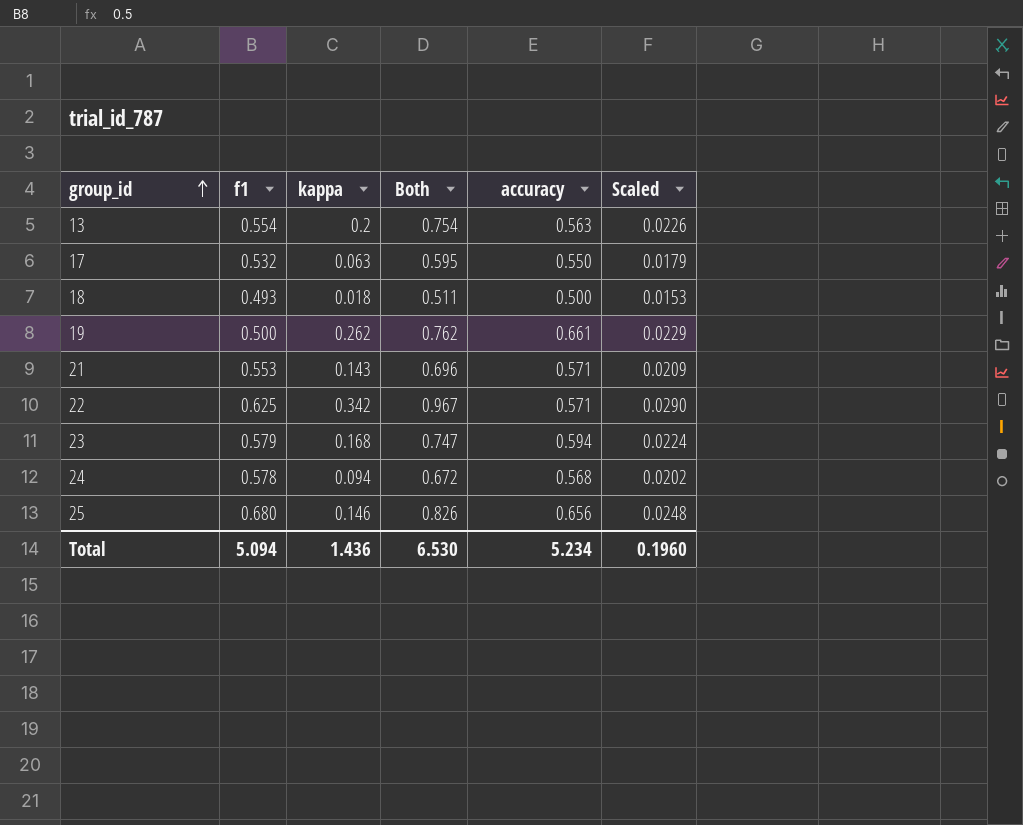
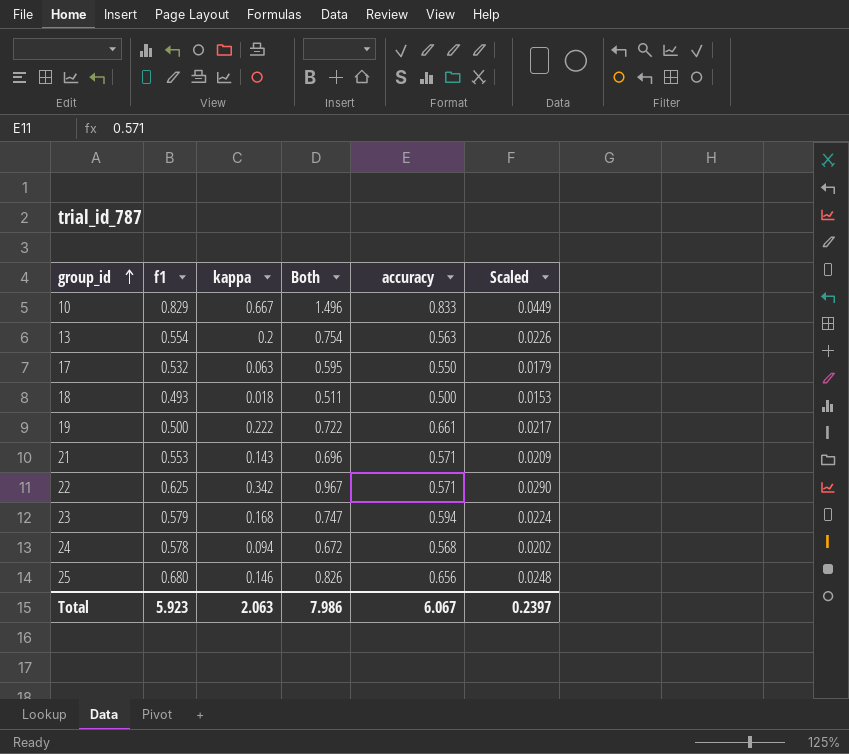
row 10: none -> 0.829 | 0.667 | 1.496 | 0.833 | 0.0449
19 | kappa: 0.262 -> 0.222
19 | Both: 0.762 -> 0.722
19 | Scaled: 0.0229 -> 0.0217
Total | f1: 5.094 -> 5.923
Total | kappa: 1.436 -> 2.063
Total | Both: 6.530 -> 7.986
Total | accuracy: 5.234 -> 6.067
Total | Scaled: 0.1960 -> 0.2397

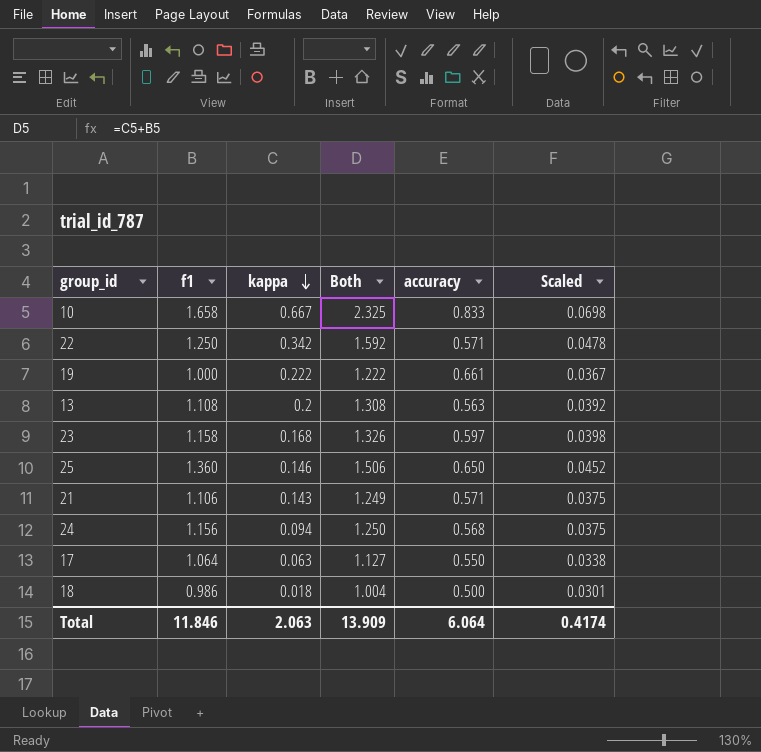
row order: group_id ascending -> kappa descending
10 | f1: 0.829 -> 1.658
10 | Both: 1.496 -> 2.325
10 | Scaled: 0.0449 -> 0.0698
22 | f1: 0.625 -> 1.250
22 | Both: 0.967 -> 1.592
22 | Scaled: 0.0290 -> 0.0478
19 | f1: 0.500 -> 1.000
19 | Both: 0.722 -> 1.222
19 | Scaled: 0.0217 -> 0.0367
13 | f1: 0.554 -> 1.108
13 | Both: 0.754 -> 1.308
13 | Scaled: 0.0226 -> 0.0392
23 | f1: 0.579 -> 1.158
23 | Both: 0.747 -> 1.326
23 | accuracy: 0.594 -> 0.597
23 | Scaled: 0.0224 -> 0.0398
25 | f1: 0.680 -> 1.360
25 | Both: 0.826 -> 1.506
25 | accuracy: 0.656 -> 0.650
25 | Scaled: 0.0248 -> 0.0452
21 | f1: 0.553 -> 1.106
21 | Both: 0.696 -> 1.249
21 | Scaled: 0.0209 -> 0.0375
24 | f1: 0.578 -> 1.156
24 | Both: 0.672 -> 1.250
24 | Scaled: 0.0202 -> 0.0375
17 | f1: 0.532 -> 1.064
17 | Both: 0.595 -> 1.127
17 | Scaled: 0.0179 -> 0.0338
18 | f1: 0.493 -> 0.986
18 | Both: 0.511 -> 1.004
18 | Scaled: 0.0153 -> 0.0301
Total | f1: 5.923 -> 11.846
Total | Both: 7.986 -> 13.909
Total | accuracy: 6.067 -> 6.064
Total | Scaled: 0.2397 -> 0.4174

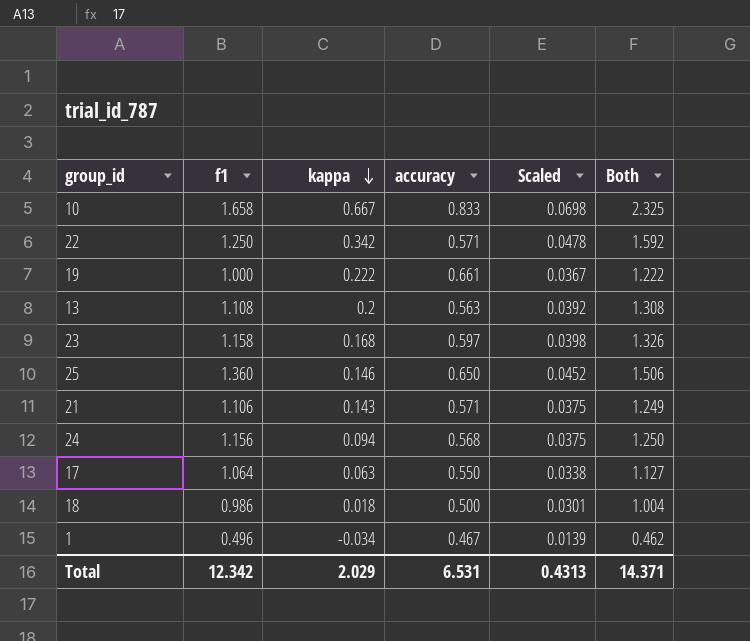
column Both | position: 4 -> 6
row 1: none -> 0.496 | -0.034 | 0.467 | 0.0139 | 0.462
Total | f1: 11.846 -> 12.342
Total | kappa: 2.063 -> 2.029
Total | accuracy: 6.064 -> 6.531
Total | Scaled: 0.4174 -> 0.4313
Total | Both: 13.909 -> 14.371

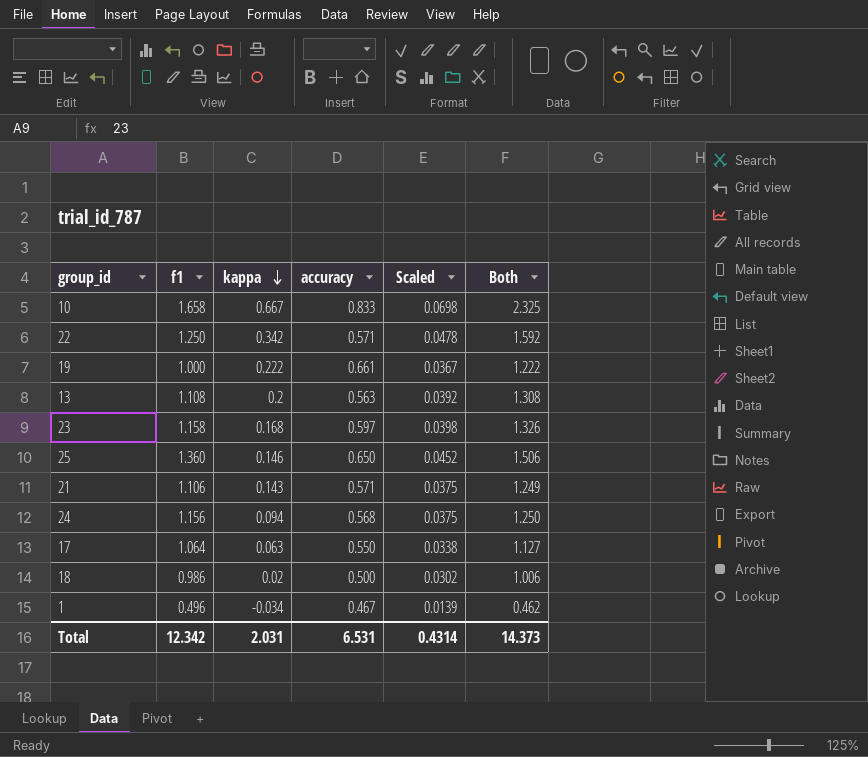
18 | kappa: 0.018 -> 0.02
18 | Scaled: 0.0301 -> 0.0302
18 | Both: 1.004 -> 1.006
Total | kappa: 2.029 -> 2.031
Total | Scaled: 0.4313 -> 0.4314
Total | Both: 14.371 -> 14.373

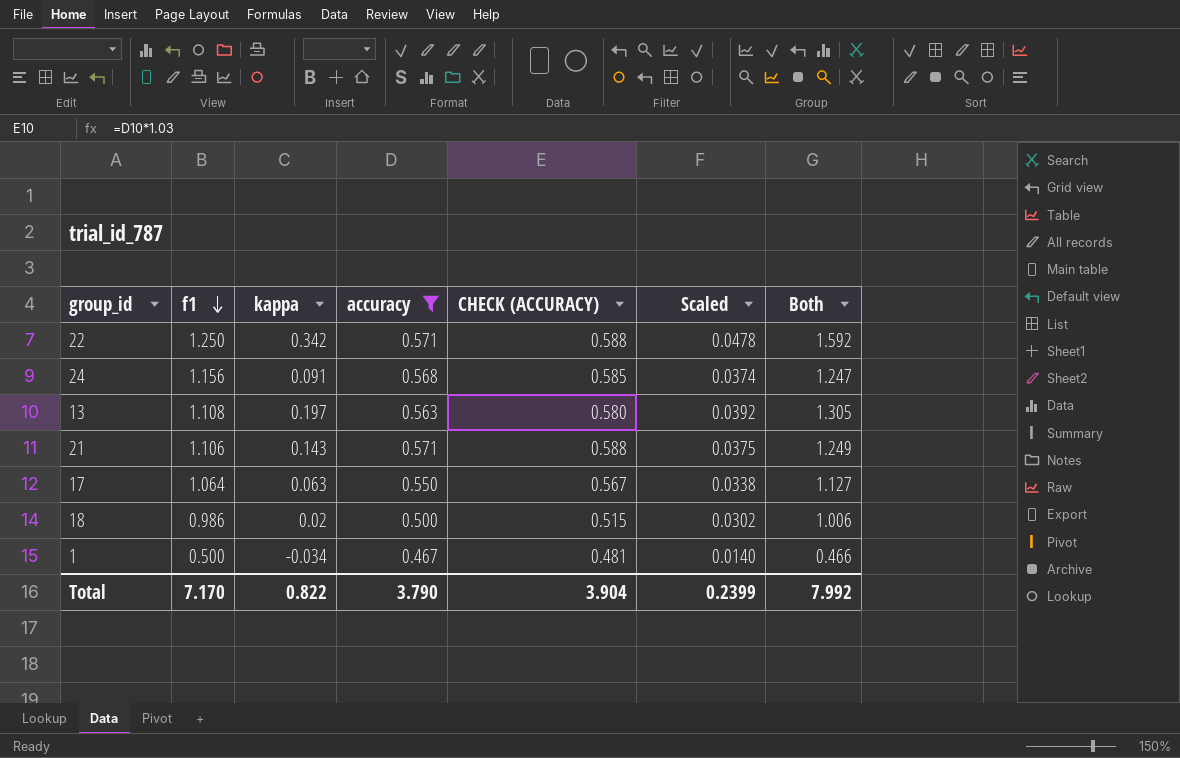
filter: none -> accuracy <= 0.571
row order: kappa descending -> f1 descending
column CHECK (ACCURACY) | formula: none -> [accuracy] * 1.03
24 | kappa: 0.094 -> 0.091
24 | Scaled: 0.0375 -> 0.0374
24 | Both: 1.250 -> 1.247
13 | kappa: 0.2 -> 0.197
13 | Both: 1.308 -> 1.305
1 | f1: 0.496 -> 0.500
1 | Scaled: 0.0139 -> 0.0140
1 | Both: 0.462 -> 0.466
Total | f1: 12.342 -> 7.170
Total | kappa: 2.031 -> 0.822
Total | accuracy: 6.531 -> 3.790
Total | Scaled: 0.4314 -> 0.2399
Total | Both: 14.373 -> 7.992

